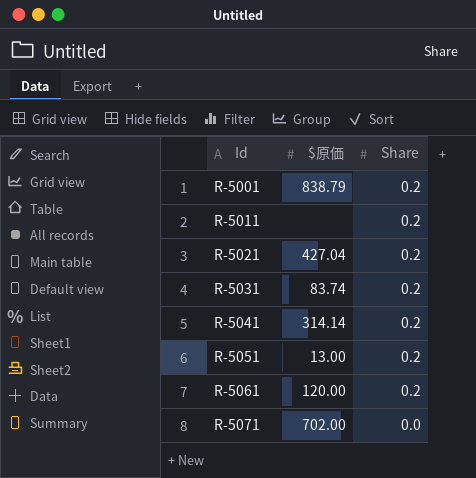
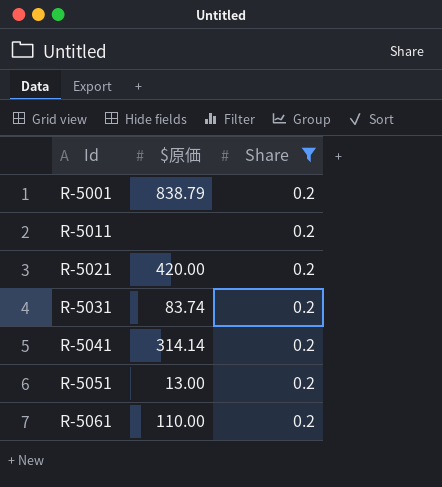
filter: none -> Share = 0.2
R-5021 | $原価: 427.04 -> 420.00
R-5061 | $原価: 120.00 -> 110.00

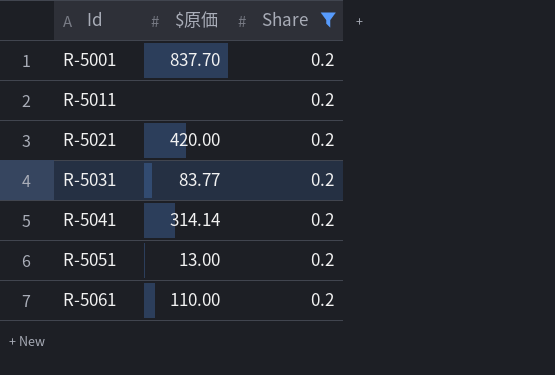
R-5001 | $原価: 838.79 -> 837.70
R-5031 | $原価: 83.74 -> 83.77

